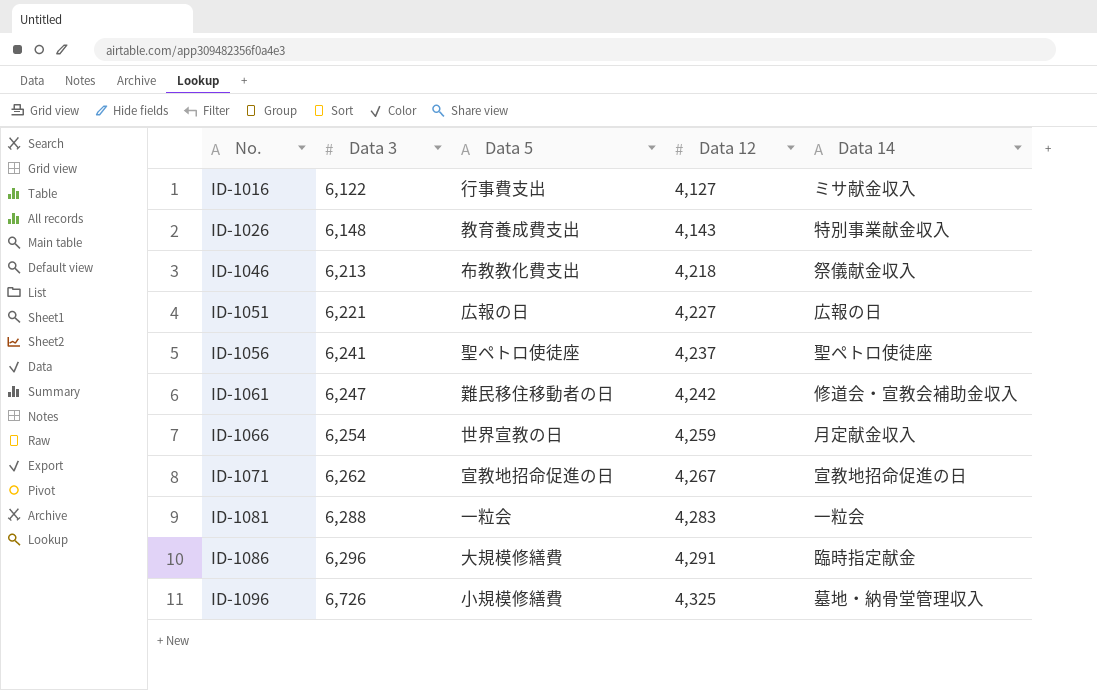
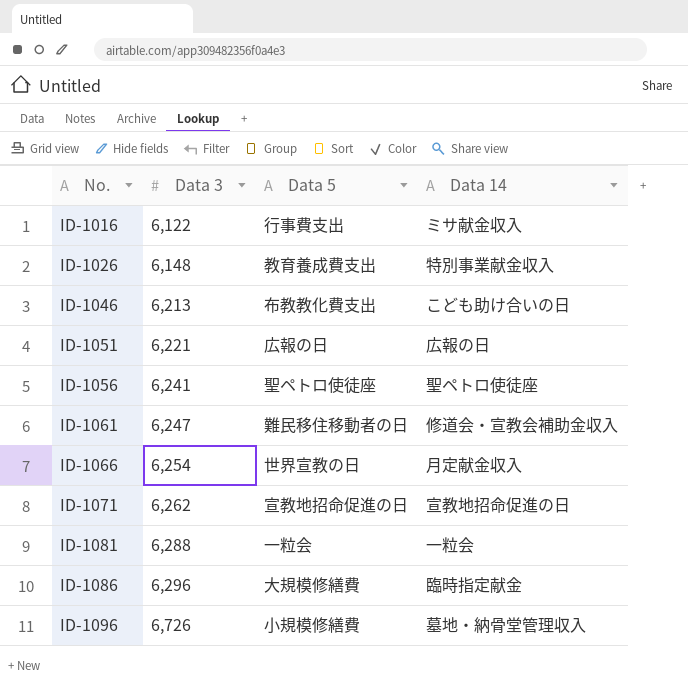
column Data 12 | position: 4 -> none
ID-1046 | Data 14: 祭儀献金収入 -> こども助け合いの日

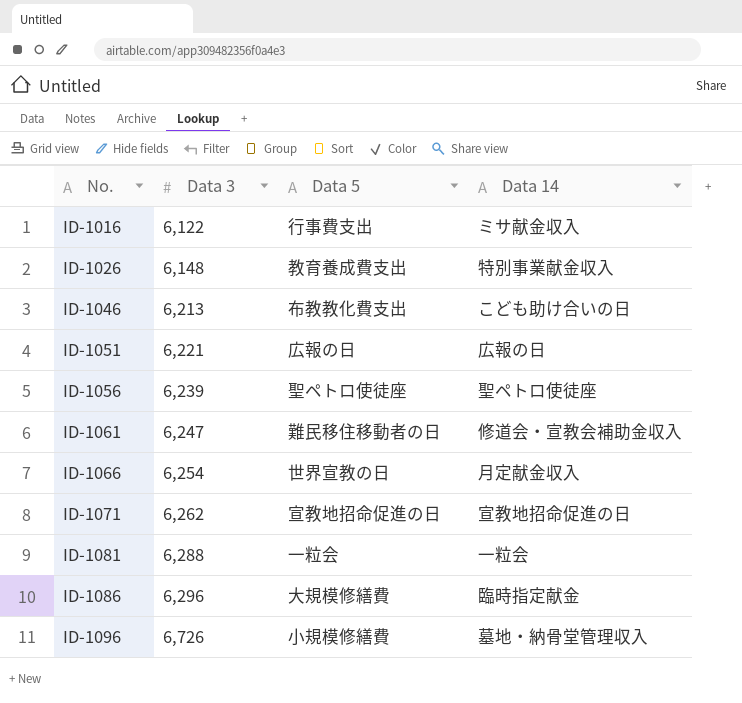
ID-1056 | Data 3: 6,241 -> 6,239

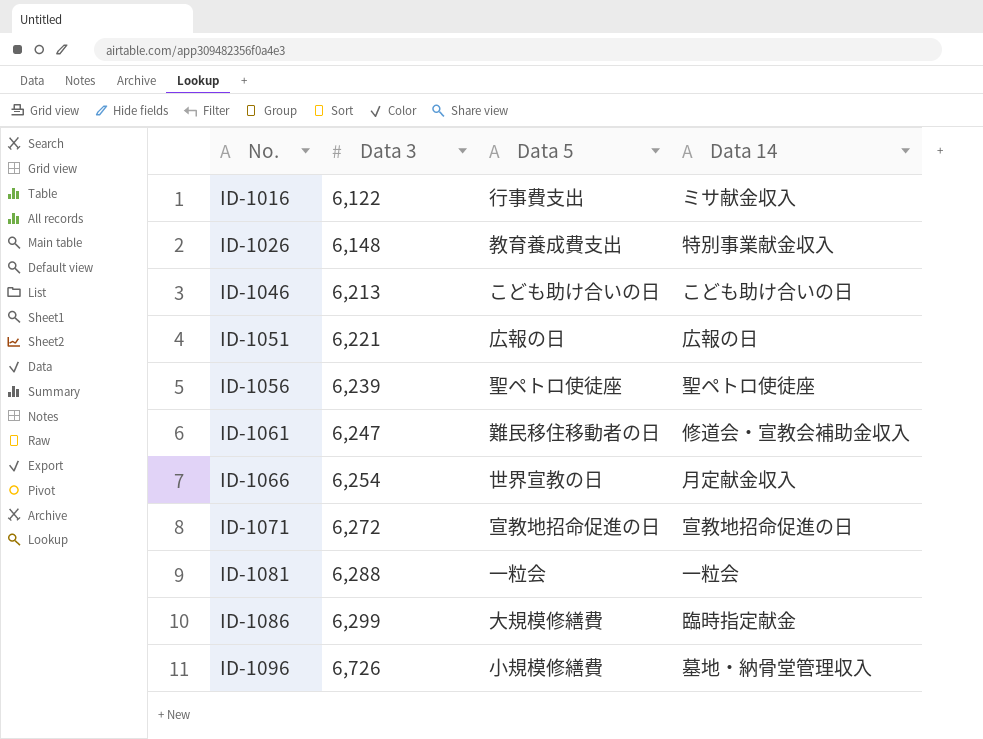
ID-1046 | Data 5: 布教教化費支出 -> こども助け合いの日
ID-1071 | Data 3: 6,262 -> 6,272
ID-1086 | Data 3: 6,296 -> 6,299

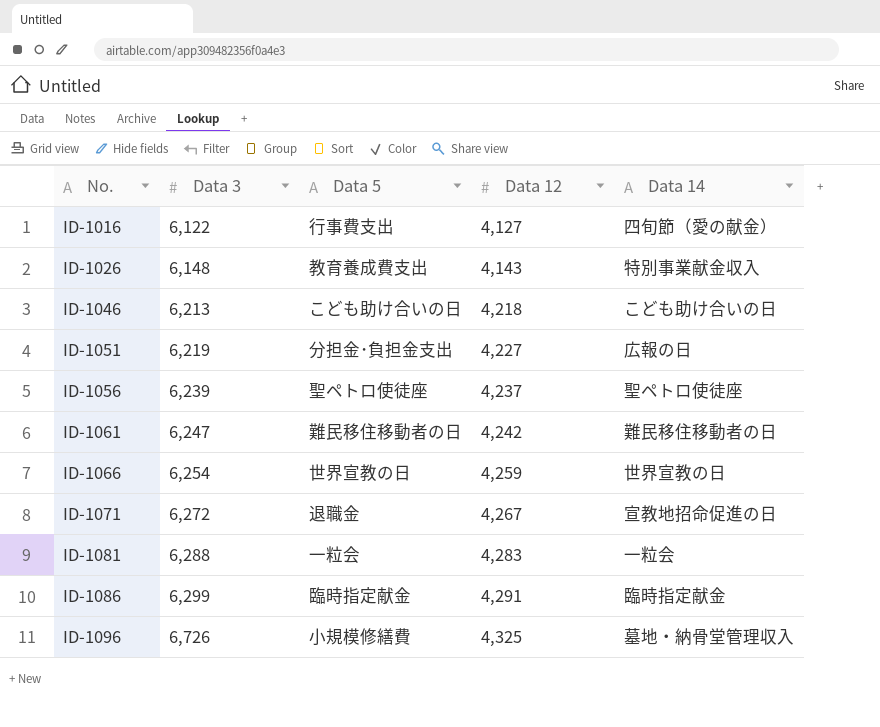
column Data 12 | position: none -> 4
ID-1016 | Data 14: ミサ献金収入 -> 四旬節（愛の献金）
ID-1051 | Data 3: 6,221 -> 6,219
ID-1051 | Data 5: 広報の日 -> 分担金･負担金支出
ID-1061 | Data 14: 修道会・宣教会補助金収入 -> 難民移住移動者の日
ID-1066 | Data 14: 月定献金収入 -> 世界宣教の日
ID-1071 | Data 5: 宣教地招命促進の日 -> 退職金
ID-1086 | Data 5: 大規模修繕費 -> 臨時指定献金

